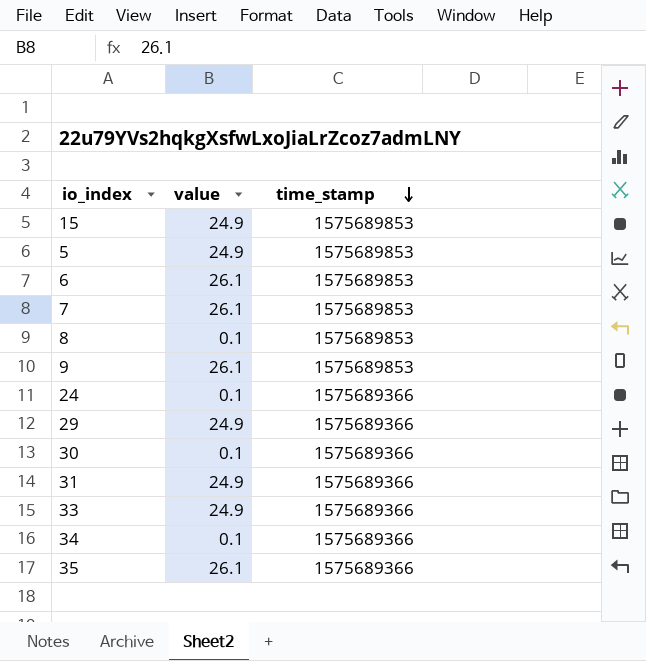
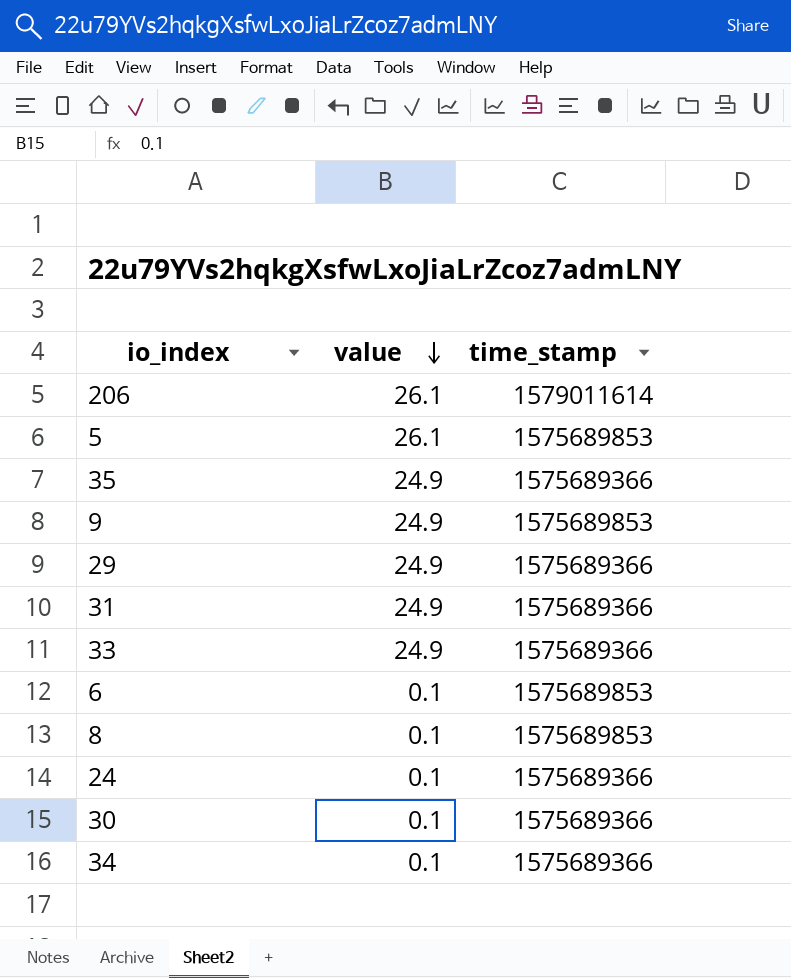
row order: time_stamp descending -> value descending
row 15: 24.9 | 1575689853 -> none
row 7: 26.1 | 1575689853 -> none
row 206: none -> 26.1 | 1579011614
5 | value: 24.9 -> 26.1
35 | value: 26.1 -> 24.9
9 | value: 26.1 -> 24.9
6 | value: 26.1 -> 0.1

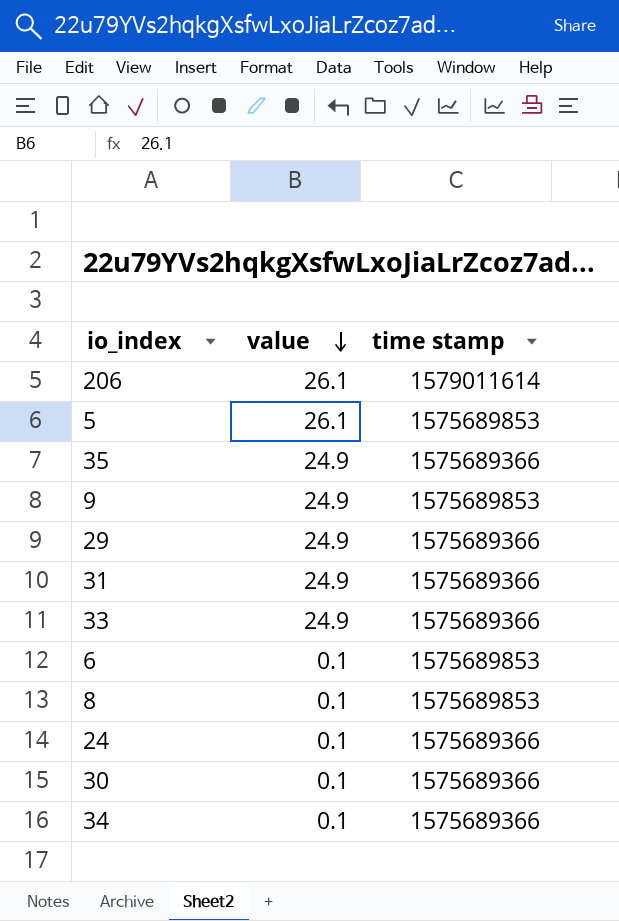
column name: time_stamp -> time stamp

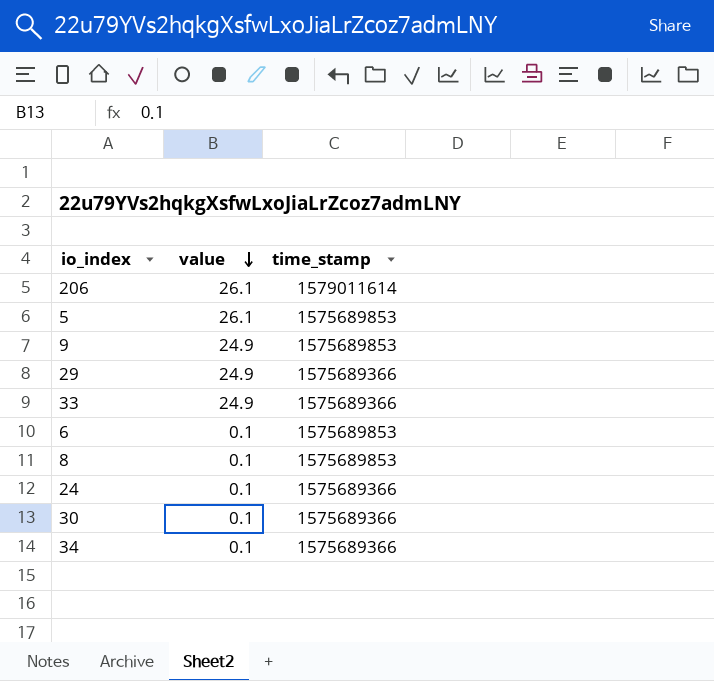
column name: time stamp -> time_stamp
row 35: 24.9 | 1575689366 -> none
row 31: 24.9 | 1575689366 -> none

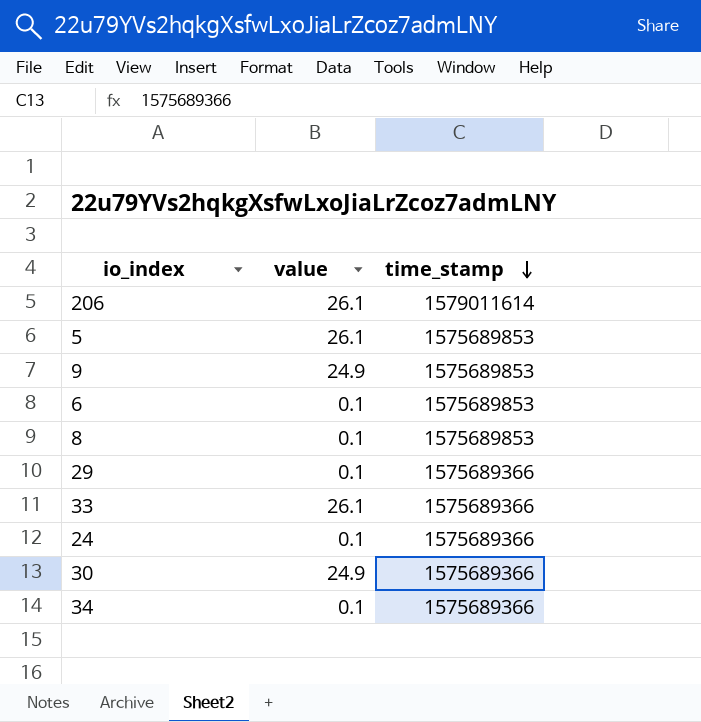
row order: value descending -> time_stamp descending
29 | value: 24.9 -> 0.1
33 | value: 24.9 -> 26.1
30 | value: 0.1 -> 24.9

